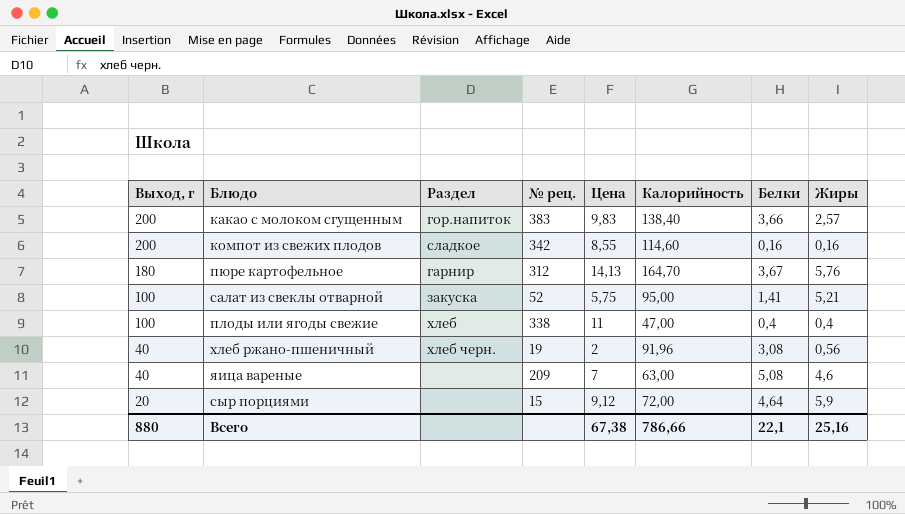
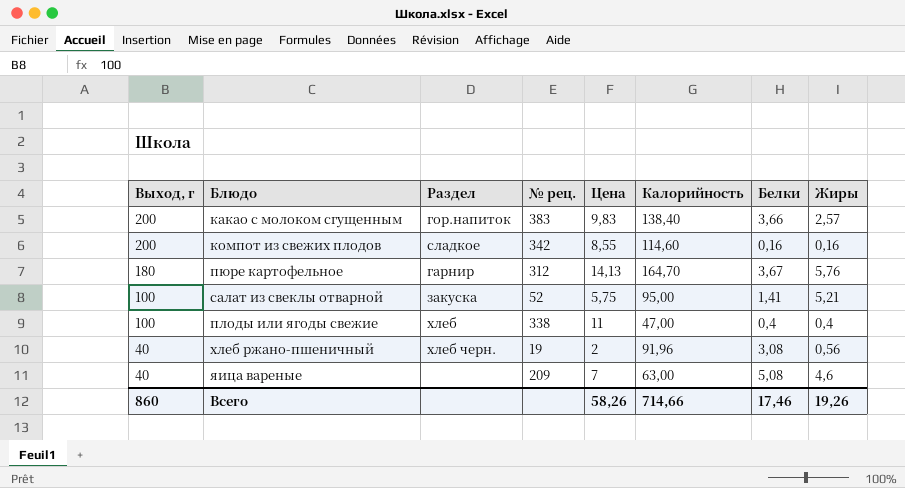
row сыр порциями: 20 | none | 15 | 9,12 | 72,00 | 4,64 | 5,9 -> none
Всего | Выход, г: 880 -> 860
Всего | Цена: 67,38 -> 58,26
Всего | Калорийность: 786,66 -> 714,66
Всего | Белки: 22,1 -> 17,46
Всего | Жиры: 25,16 -> 19,26

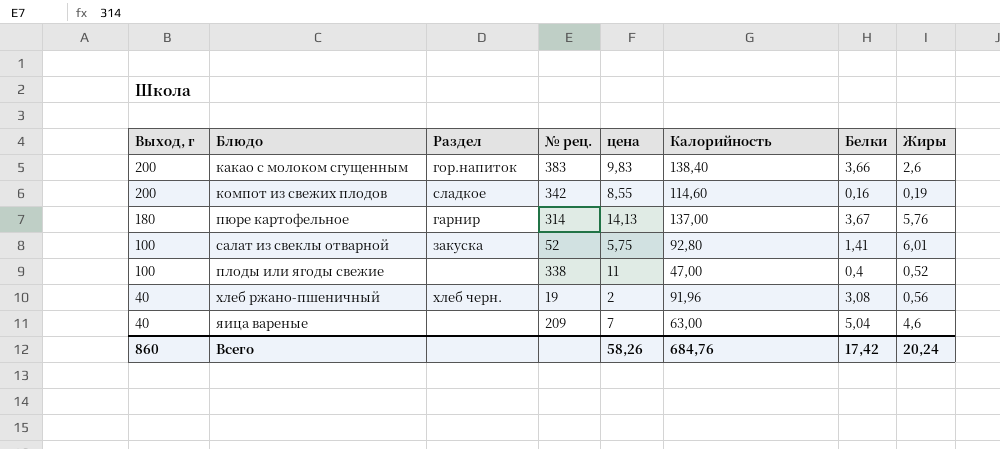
column name: Цена -> цена
какао с молоком сгущенным | Жиры: 2,57 -> 2,6
компот из свежих плодов | Жиры: 0,16 -> 0,19
пюре картофельное | № рец.: 312 -> 314
пюре картофельное | Калорийность: 164,70 -> 137,00
салат из свеклы отварной | Калорийность: 95,00 -> 92,80
салат из свеклы отварной | Жиры: 5,21 -> 6,01
плоды или ягоды свежие | Раздел: хлеб -> none
плоды или ягоды свежие | Жиры: 0,4 -> 0,52
яица вареные | Белки: 5,08 -> 5,04
Всего | Калорийность: 714,66 -> 684,76
Всего | Белки: 17,46 -> 17,42
Всего | Жиры: 19,26 -> 20,24

